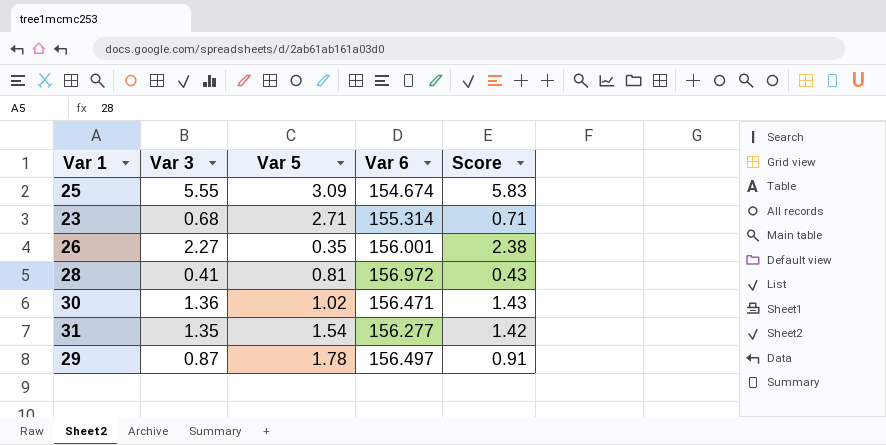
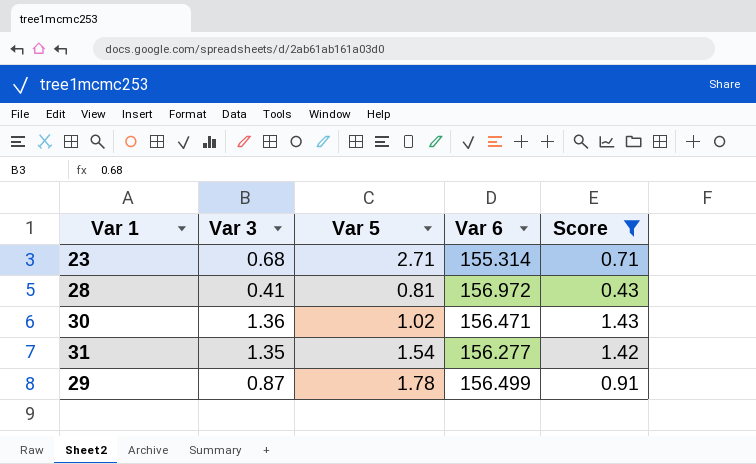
filter: none -> Score <= 1.43
29 | Var 6: 156.497 -> 156.499

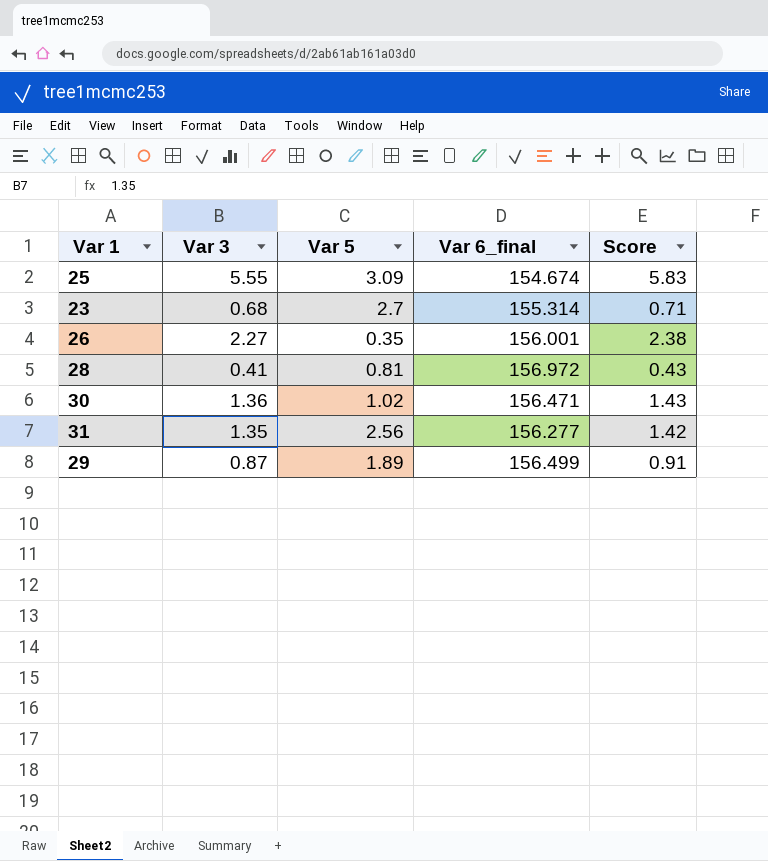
filter: Score <= 1.43 -> none
column name: Var 6 -> Var 6_final
23 | Var 5: 2.71 -> 2.7
31 | Var 5: 1.54 -> 2.56
29 | Var 5: 1.78 -> 1.89

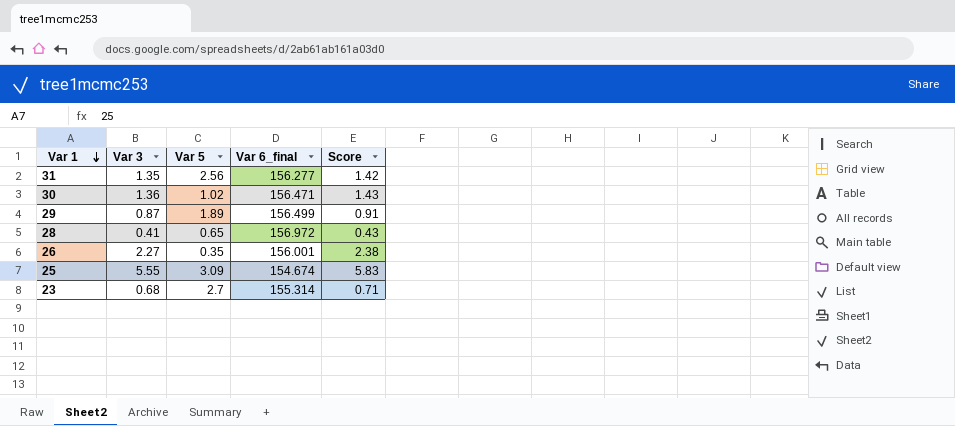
row order: none -> Var 1 descending
28 | Var 5: 0.81 -> 0.65

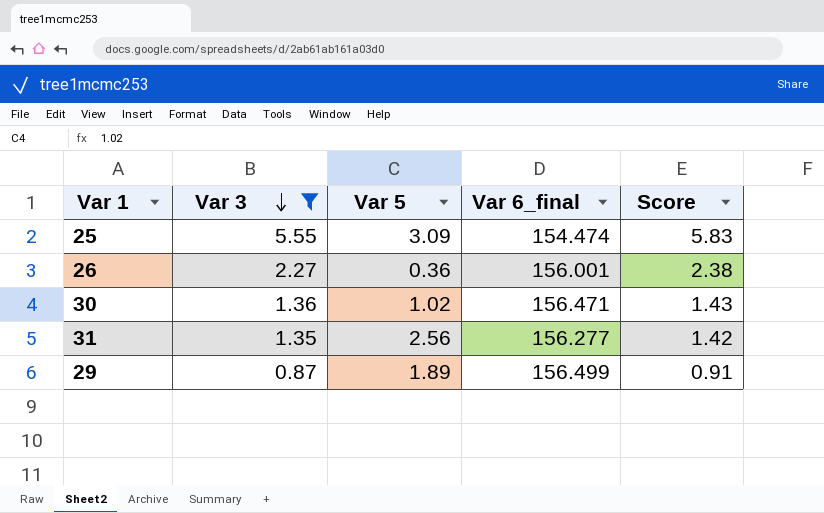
filter: none -> Var 3 >= 0.87
row order: Var 1 descending -> Var 3 descending
25 | Var 6_final: 154.674 -> 154.474
26 | Var 5: 0.35 -> 0.36

